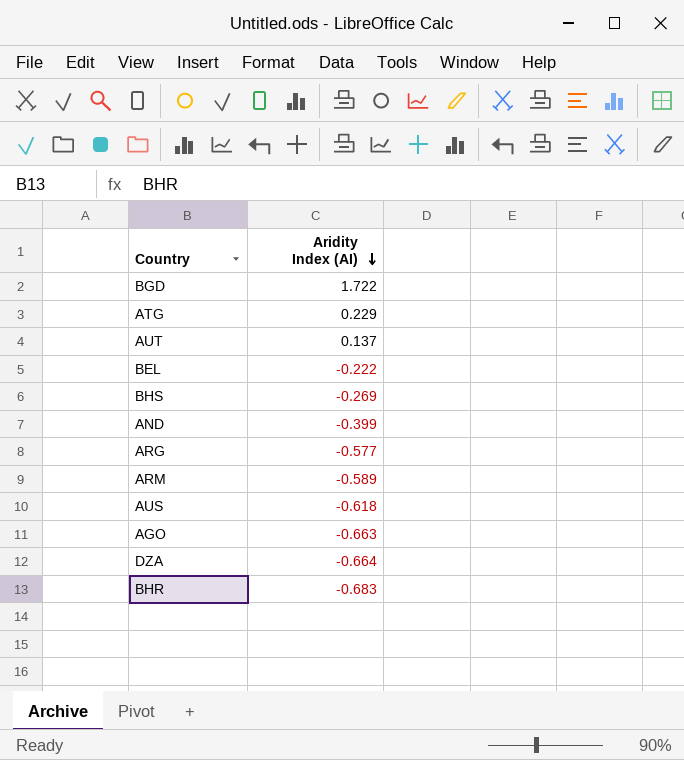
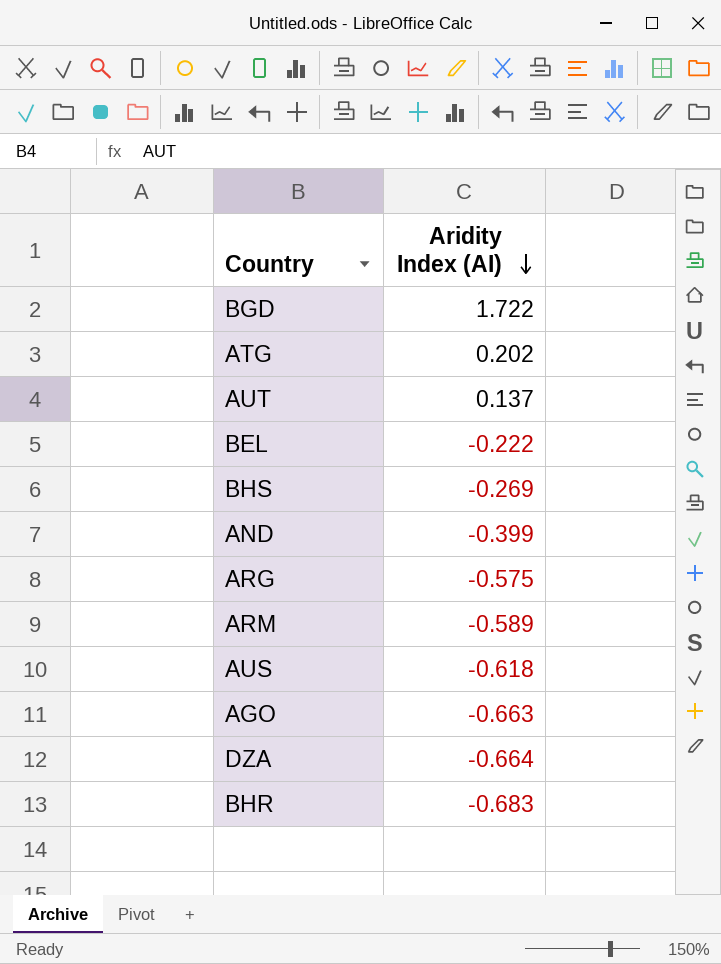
ATG | Aridity Index (AI): 0.229 -> 0.202
ARG | Aridity Index (AI): -0.577 -> -0.575

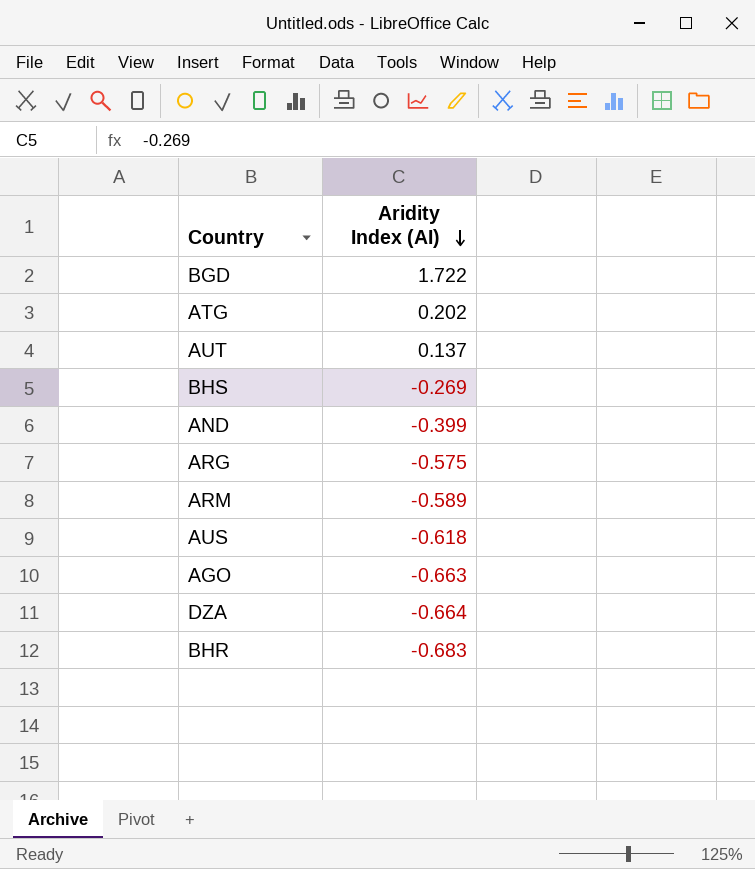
row BEL: -0.222 -> none

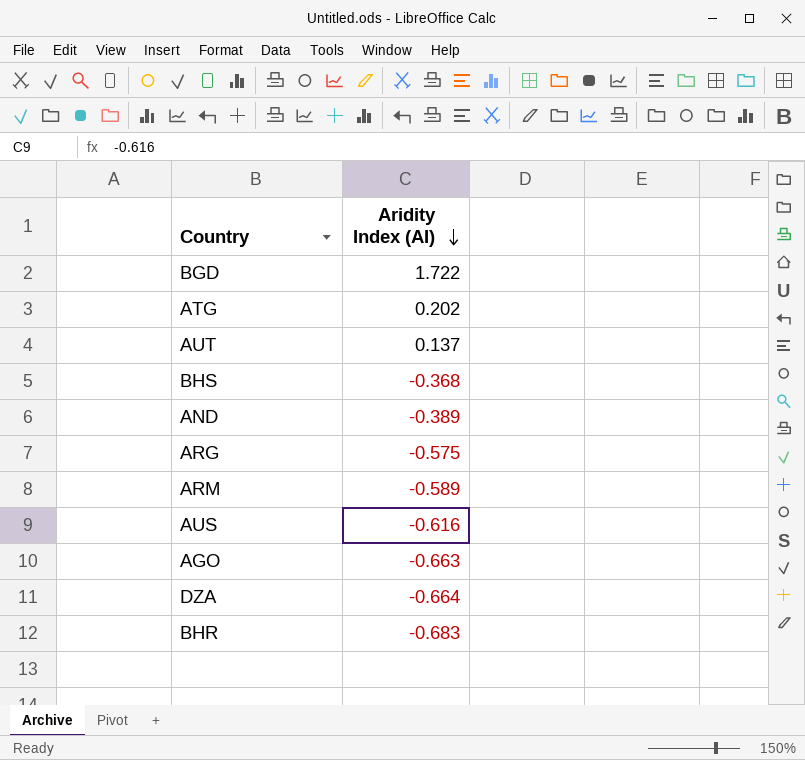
BHS | Aridity Index (AI): -0.269 -> -0.368
AND | Aridity Index (AI): -0.399 -> -0.389
AUS | Aridity Index (AI): -0.618 -> -0.616

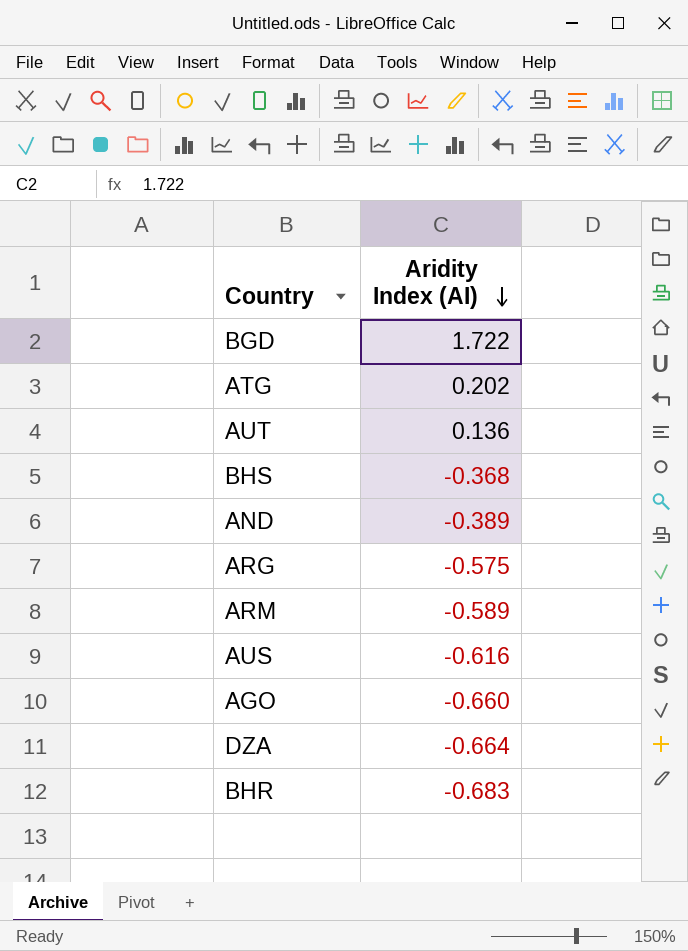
AUT | Aridity Index (AI): 0.137 -> 0.136
AGO | Aridity Index (AI): -0.663 -> -0.660

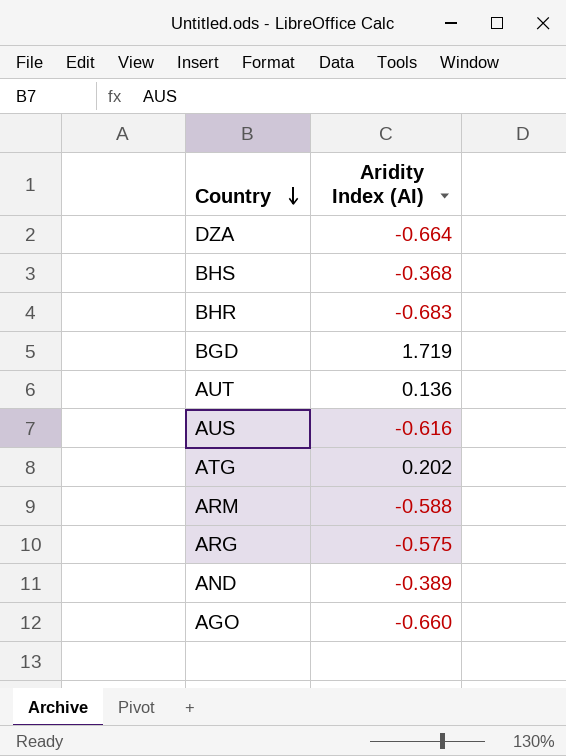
row order: Aridity Index (AI) descending -> Country descending
BGD | Aridity Index (AI): 1.722 -> 1.719
ARM | Aridity Index (AI): -0.589 -> -0.588

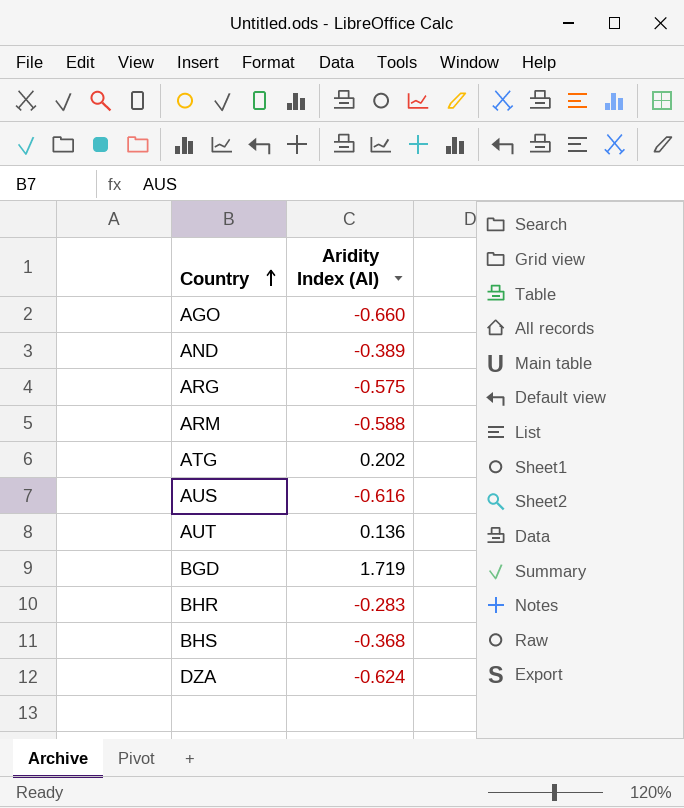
row order: Country descending -> Country ascending
BHR | Aridity Index (AI): -0.683 -> -0.283
DZA | Aridity Index (AI): -0.664 -> -0.624

